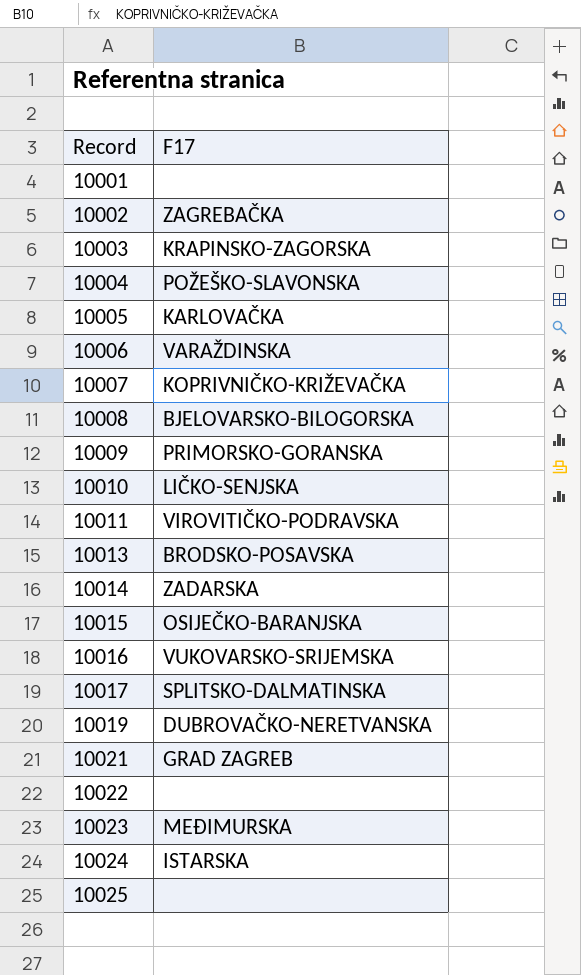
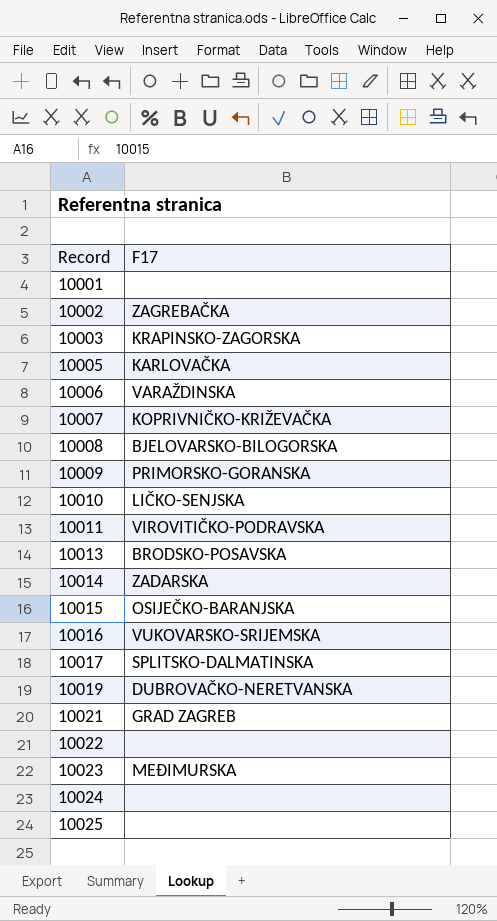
row 10004: POŽEŠKO-SLAVONSKA -> none
10024 | F17: ISTARSKA -> none

